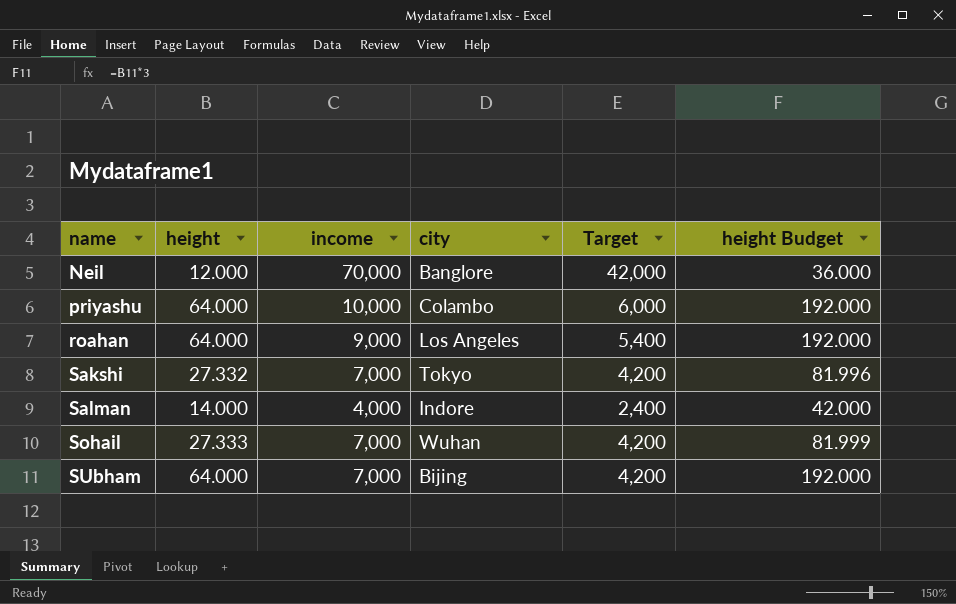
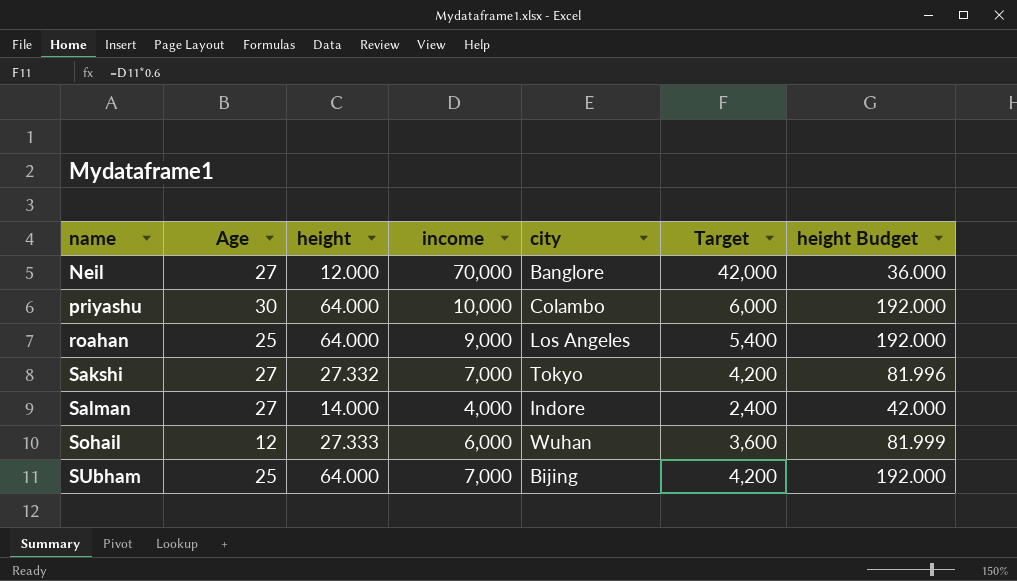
column Age | position: none -> 2
Sohail | income: 7,000 -> 6,000
Sohail | Target: 4,200 -> 3,600

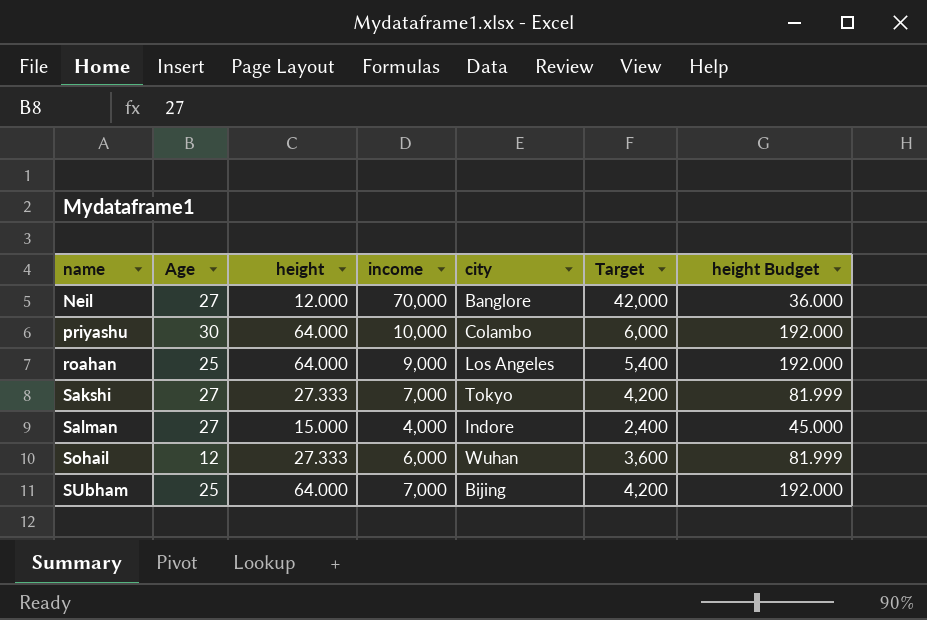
Sakshi | height: 27.332 -> 27.333
Sakshi | height Budget: 81.996 -> 81.999
Salman | height: 14.000 -> 15.000
Salman | height Budget: 42.000 -> 45.000

